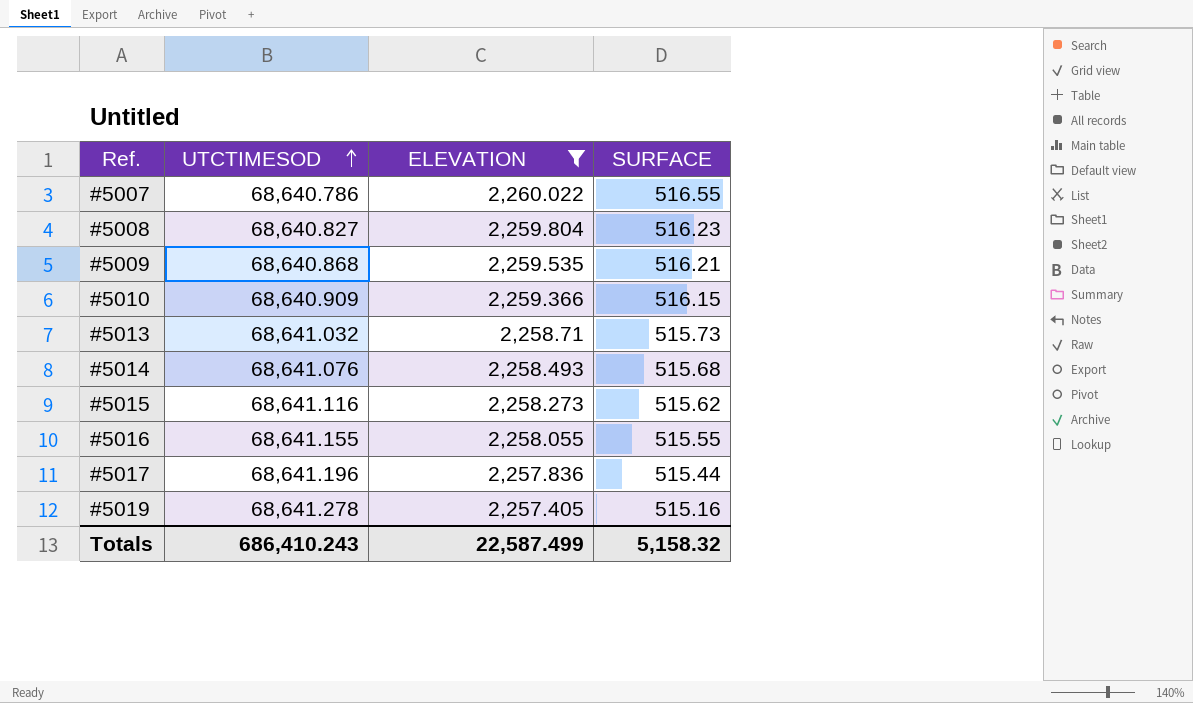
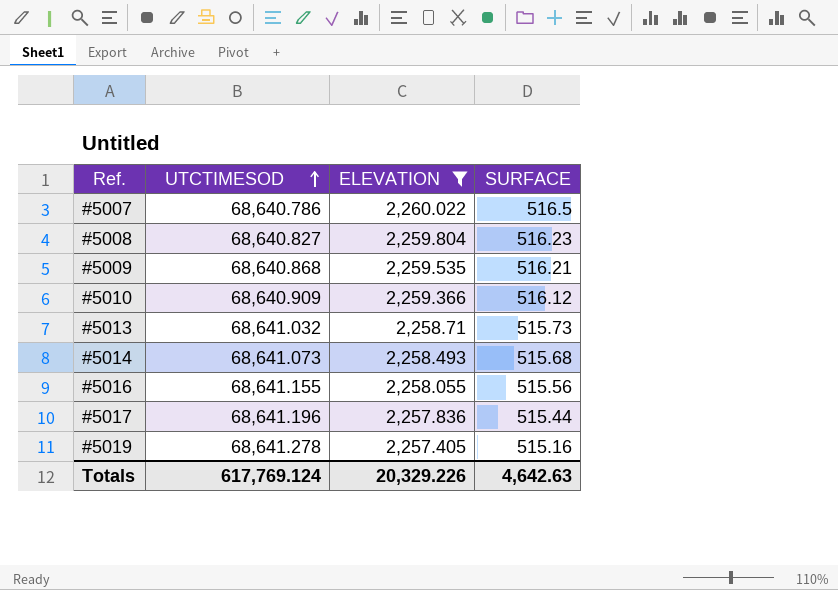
row #5015: 68,641.116 | 2,258.273 | 515.62 -> none
#5007 | SURFACE: 516.55 -> 516.5
#5010 | SURFACE: 516.15 -> 516.12
#5014 | UTCTIMESOD: 68,641.076 -> 68,641.073
#5016 | SURFACE: 515.55 -> 515.56
Totals | UTCTIMESOD: 686,410.243 -> 617,769.124
Totals | ELEVATION: 22,587.499 -> 20,329.226
Totals | SURFACE: 5,158.32 -> 4,642.63

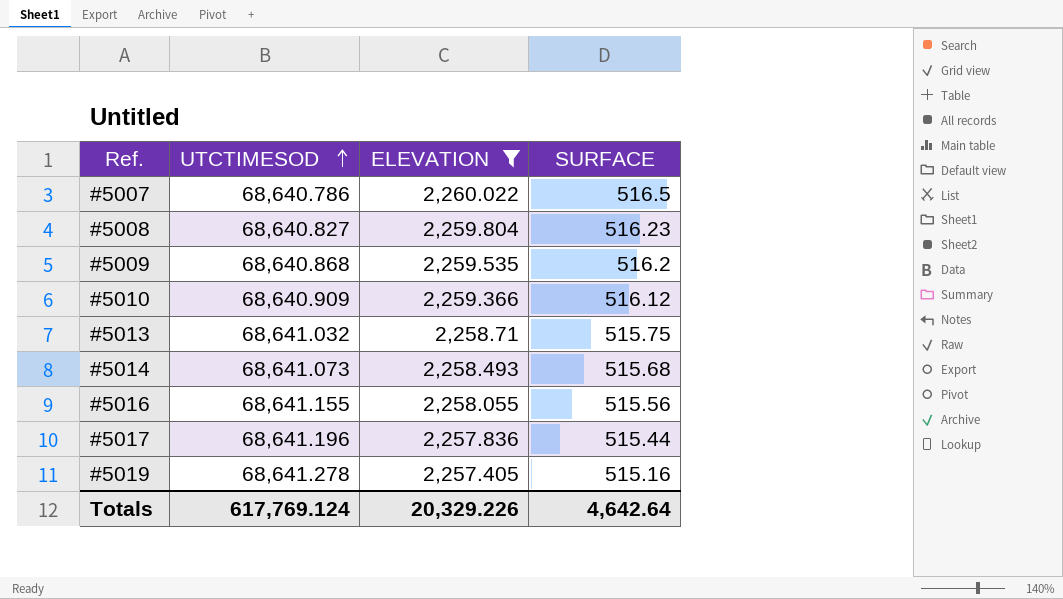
#5009 | SURFACE: 516.21 -> 516.2
#5013 | SURFACE: 515.73 -> 515.75
Totals | SURFACE: 4,642.63 -> 4,642.64

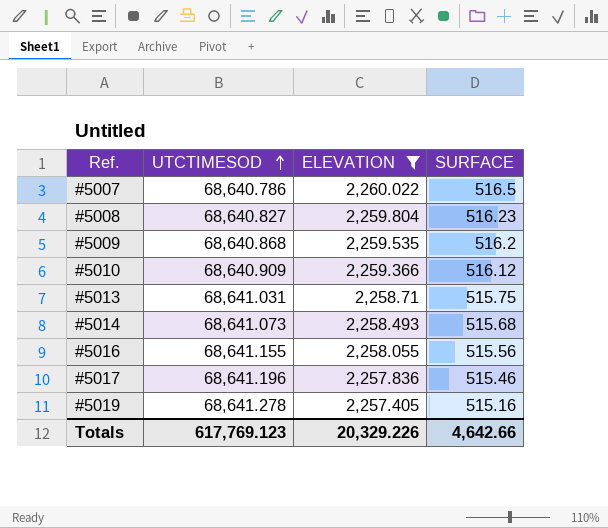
#5013 | UTCTIMESOD: 68,641.032 -> 68,641.031
#5017 | SURFACE: 515.44 -> 515.46
Totals | UTCTIMESOD: 617,769.124 -> 617,769.123
Totals | SURFACE: 4,642.64 -> 4,642.66

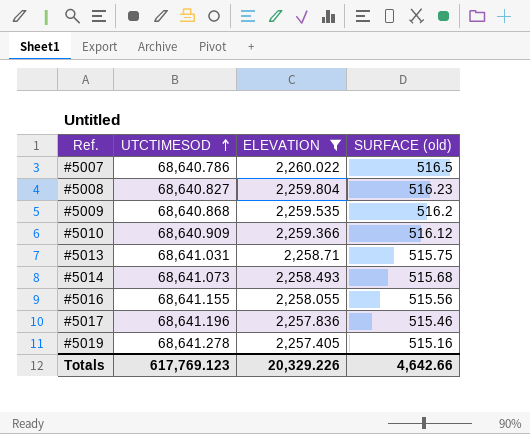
column name: SURFACE -> SURFACE (old)

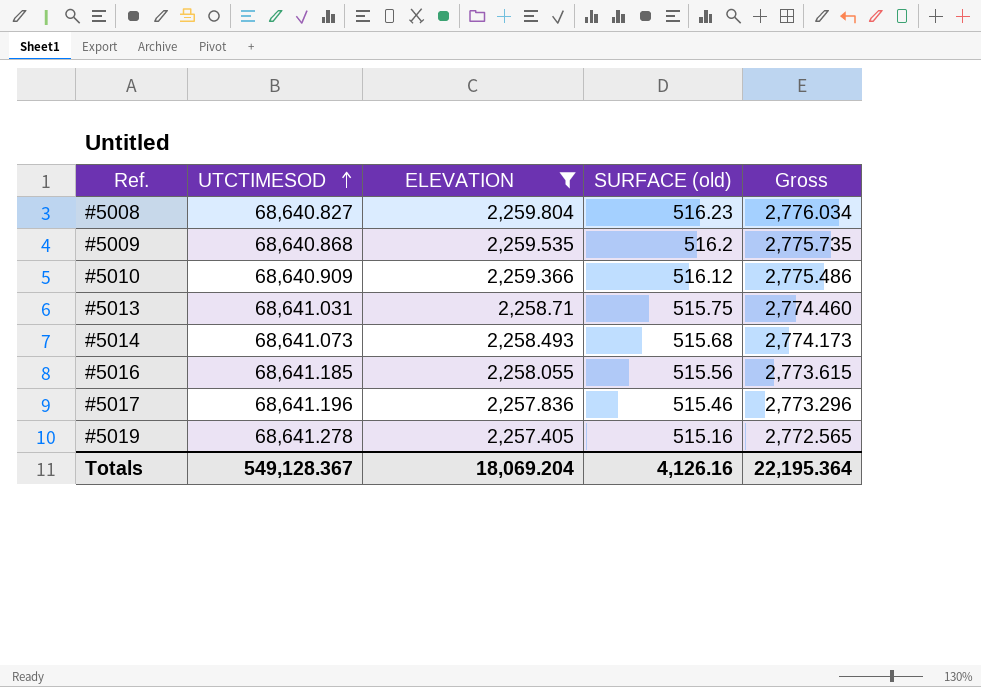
column Gross | formula: none -> [ELEVATION] + [SURFACE (old)]
row #5007: 68,640.786 | 2,260.022 | 516.5 -> none
#5016 | UTCTIMESOD: 68,641.155 -> 68,641.185
Totals | UTCTIMESOD: 617,769.123 -> 549,128.367
Totals | ELEVATION: 20,329.226 -> 18,069.204
Totals | SURFACE (old): 4,642.66 -> 4,126.16

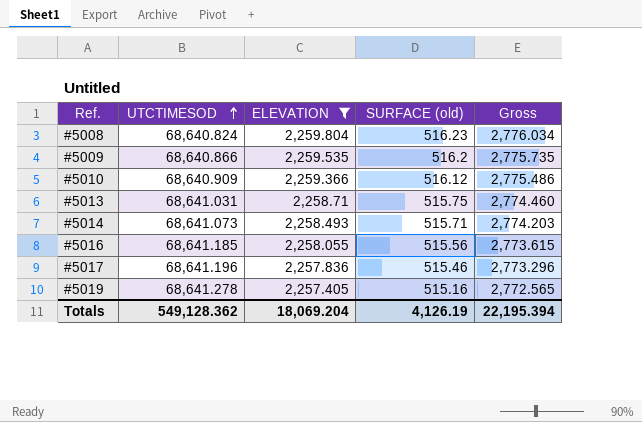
#5008 | UTCTIMESOD: 68,640.827 -> 68,640.824
#5009 | UTCTIMESOD: 68,640.868 -> 68,640.866
#5014 | SURFACE (old): 515.68 -> 515.71
#5014 | Gross: 2,774.173 -> 2,774.203
Totals | UTCTIMESOD: 549,128.367 -> 549,128.362
Totals | SURFACE (old): 4,126.16 -> 4,126.19
Totals | Gross: 22,195.364 -> 22,195.394

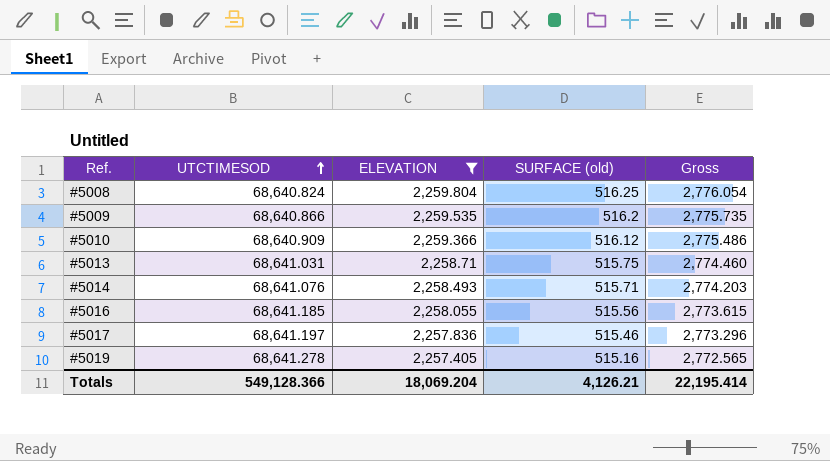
#5008 | SURFACE (old): 516.23 -> 516.25
#5008 | Gross: 2,776.034 -> 2,776.054
#5014 | UTCTIMESOD: 68,641.073 -> 68,641.076
#5017 | UTCTIMESOD: 68,641.196 -> 68,641.197
Totals | UTCTIMESOD: 549,128.362 -> 549,128.366
Totals | SURFACE (old): 4,126.19 -> 4,126.21
Totals | Gross: 22,195.394 -> 22,195.414

